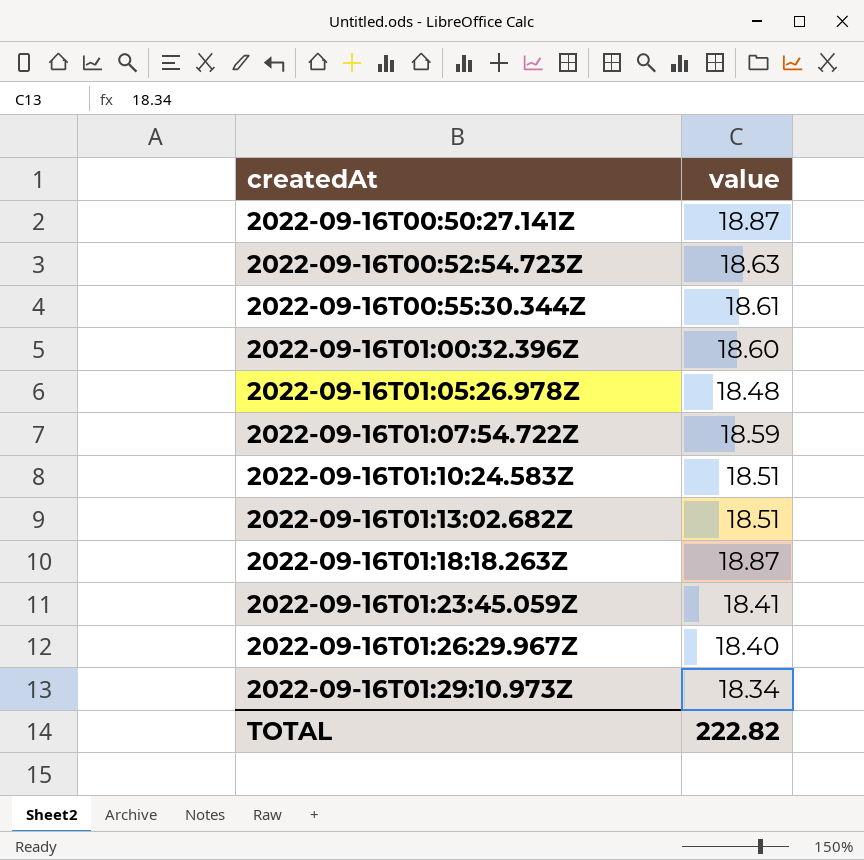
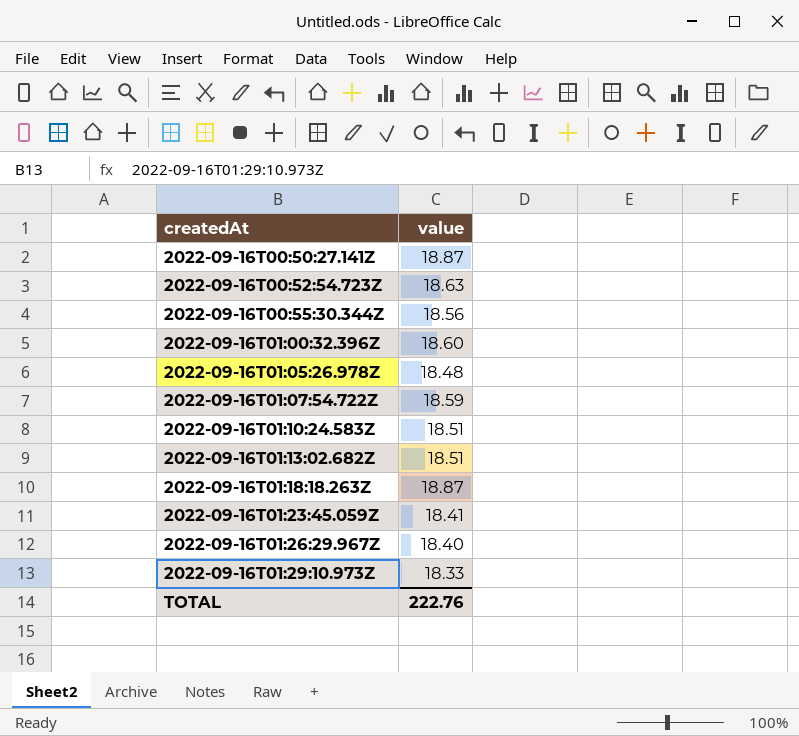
2022-09-16T00:55:30.344Z | value: 18.61 -> 18.56
2022-09-16T01:29:10.973Z | value: 18.34 -> 18.33
TOTAL | value: 222.82 -> 222.76

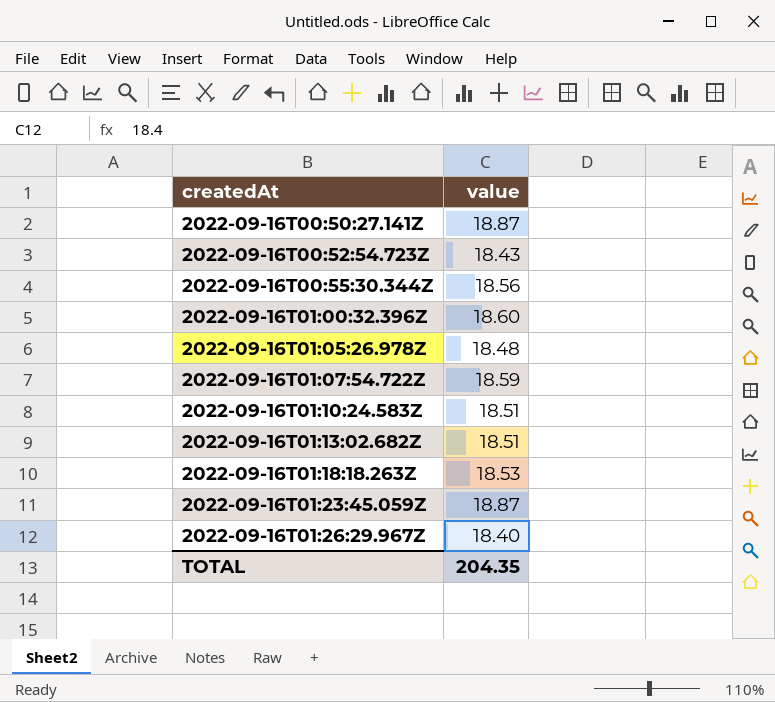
row 2022-09-16T01:29:10.973Z: 18.33 -> none
2022-09-16T00:52:54.723Z | value: 18.63 -> 18.43
2022-09-16T01:18:18.263Z | value: 18.87 -> 18.53
2022-09-16T01:23:45.059Z | value: 18.41 -> 18.87
TOTAL | value: 222.76 -> 204.35

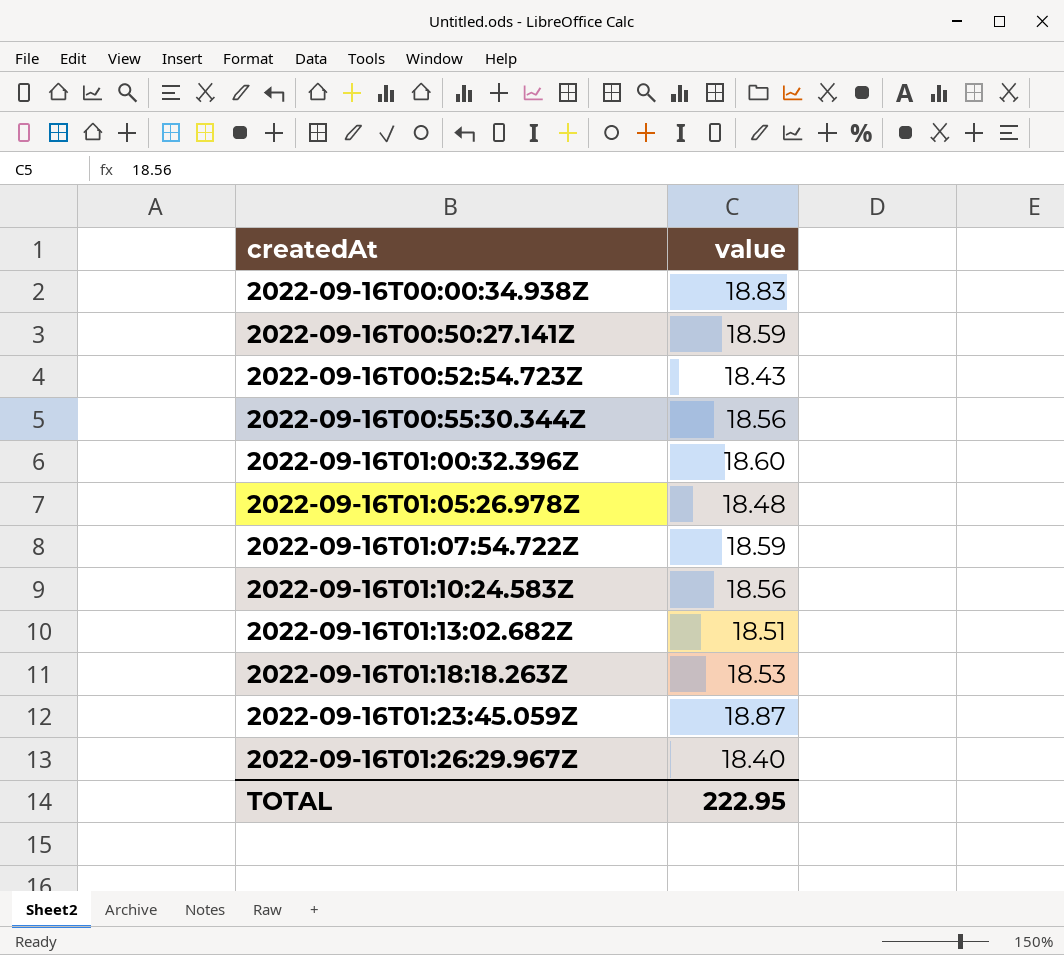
row 2022-09-16T00:00:34.938Z: none -> 18.83
2022-09-16T00:50:27.141Z | value: 18.87 -> 18.59
2022-09-16T01:10:24.583Z | value: 18.51 -> 18.56
TOTAL | value: 204.35 -> 222.95

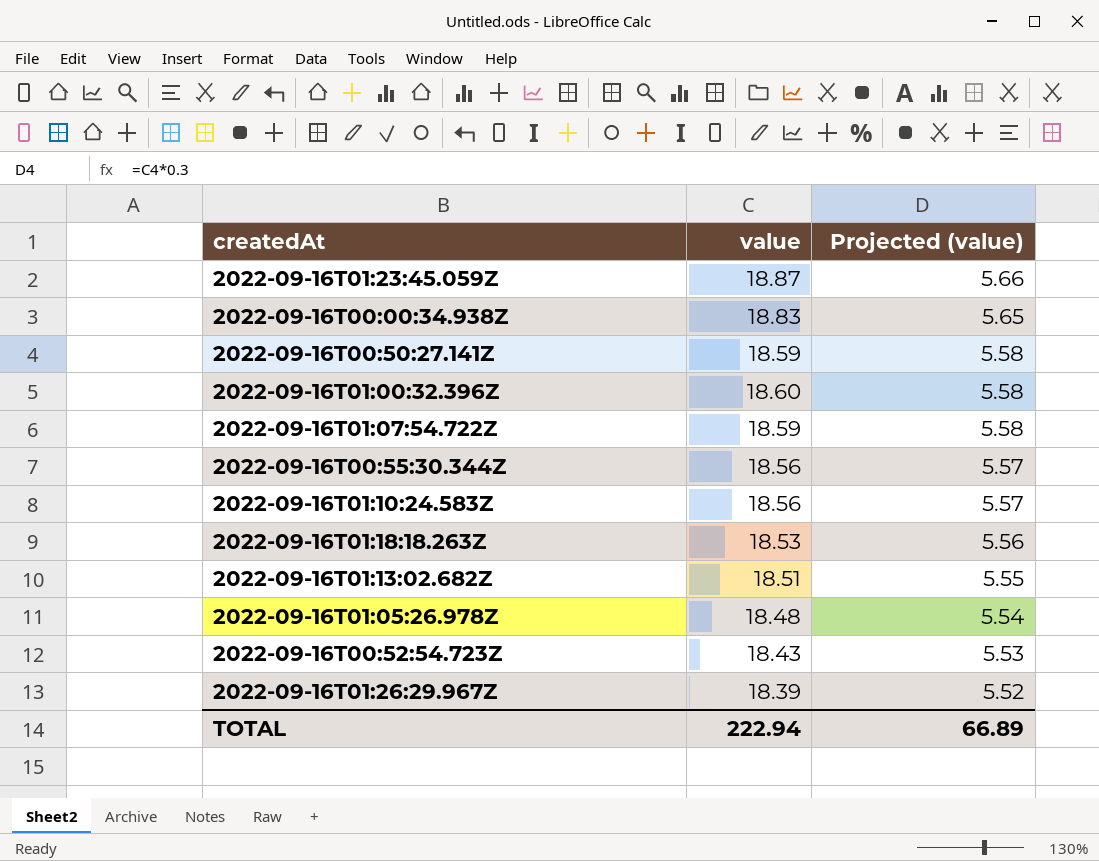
row order: createdAt ascending -> Projected (value) descending
column Projected (value) | formula: none -> [value] * 0.3
2022-09-16T01:26:29.967Z | value: 18.40 -> 18.39
TOTAL | value: 222.95 -> 222.94

